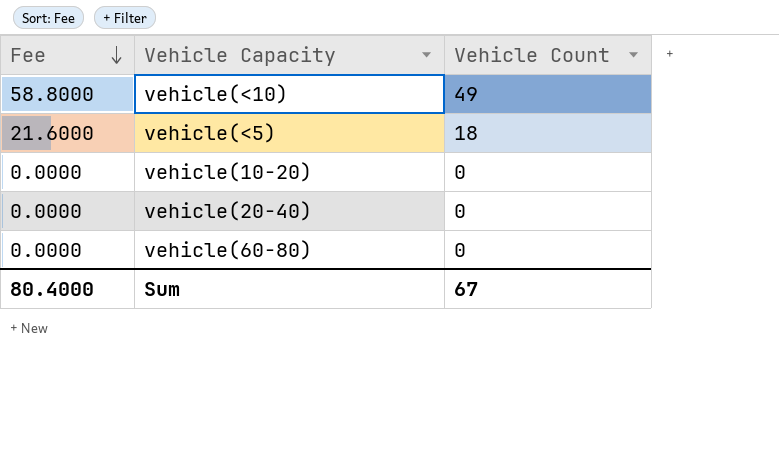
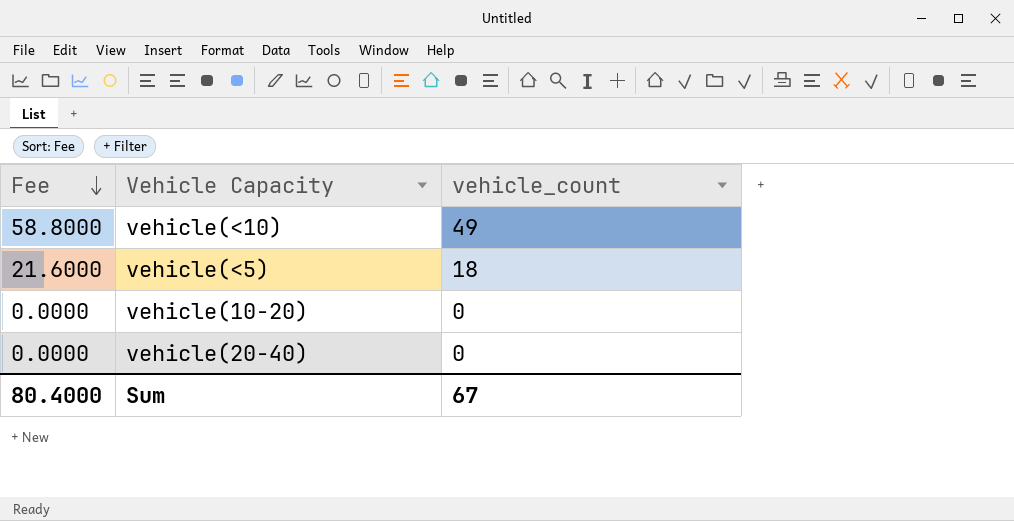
column name: Vehicle Count -> vehicle_count
row vehicle(60-80): 0.0000 | 0 -> none

